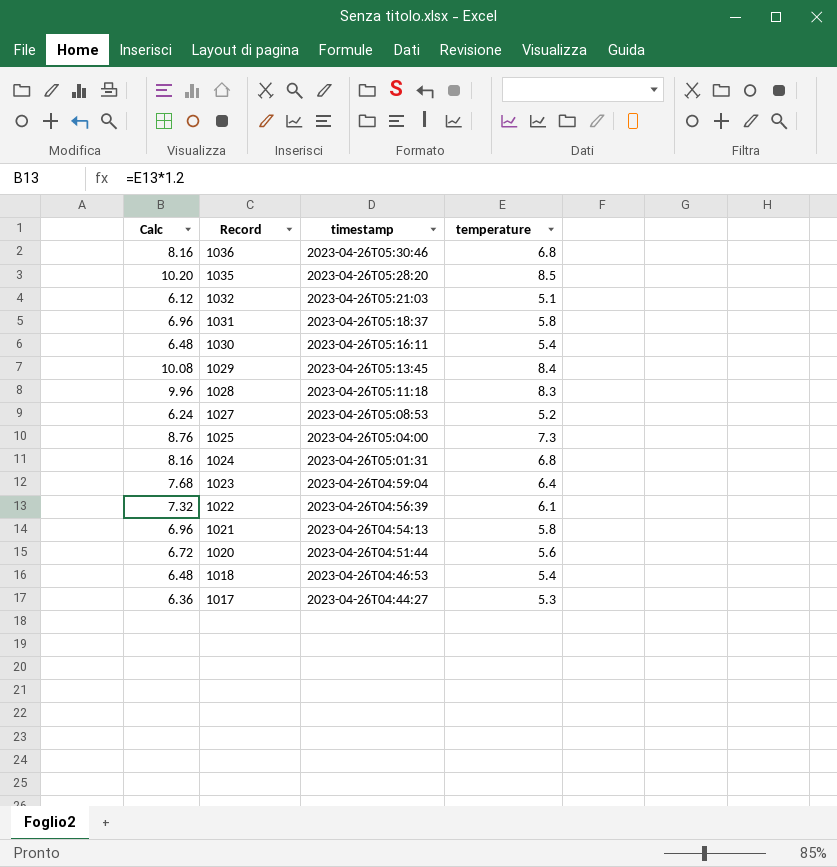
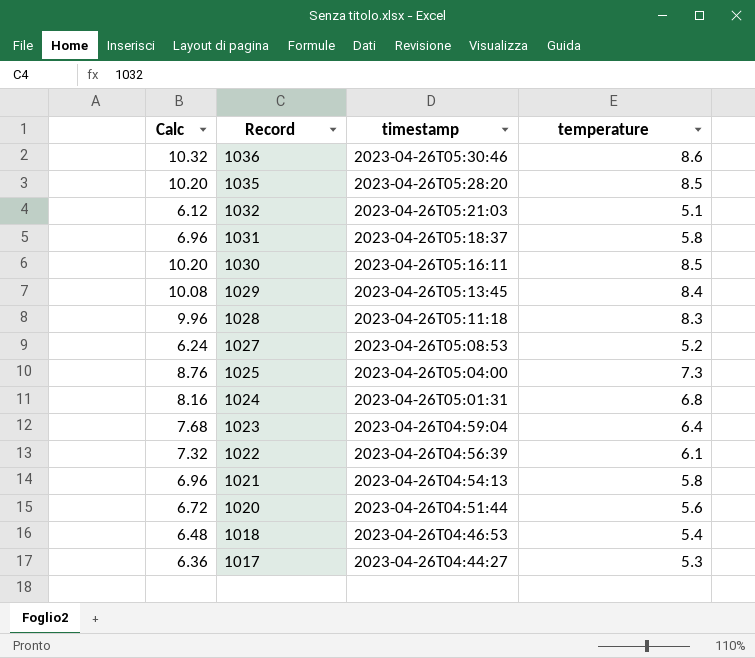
1036 | Calc: 8.16 -> 10.32
1036 | temperature: 6.8 -> 8.6
1030 | Calc: 6.48 -> 10.20
1030 | temperature: 5.4 -> 8.5

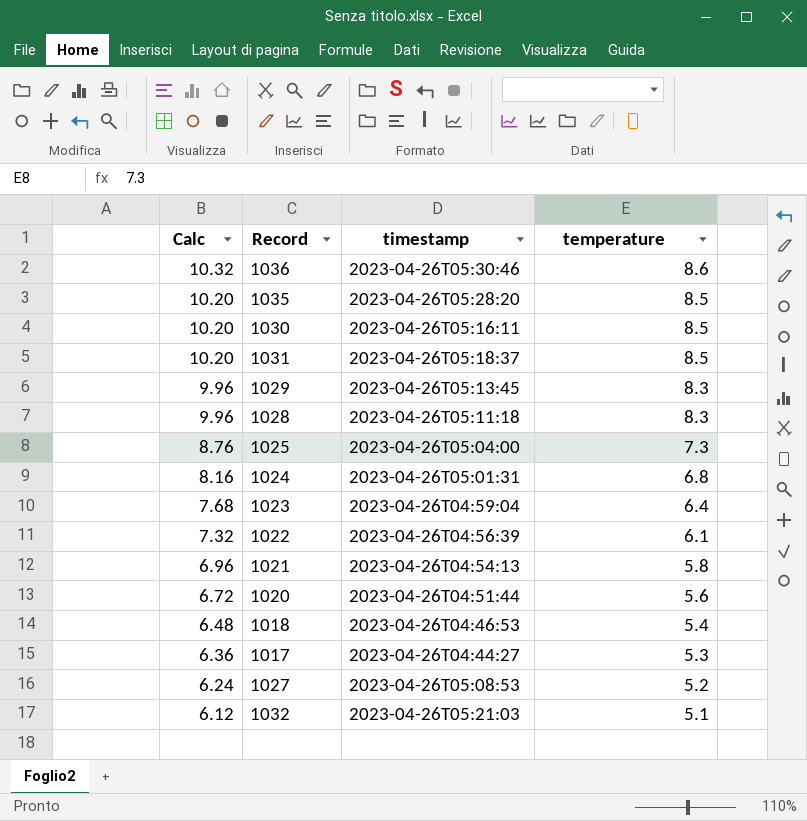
row order: Record descending -> Calc descending
1031 | Calc: 6.96 -> 10.20
1031 | temperature: 5.8 -> 8.5
1029 | Calc: 10.08 -> 9.96
1029 | temperature: 8.4 -> 8.3

